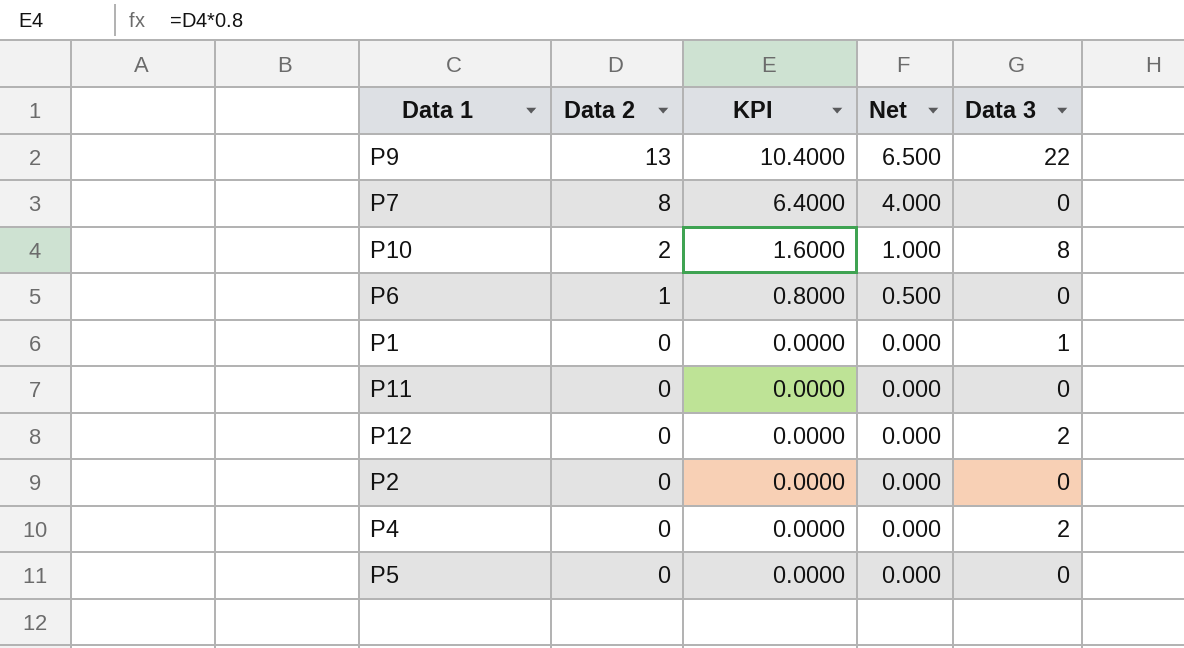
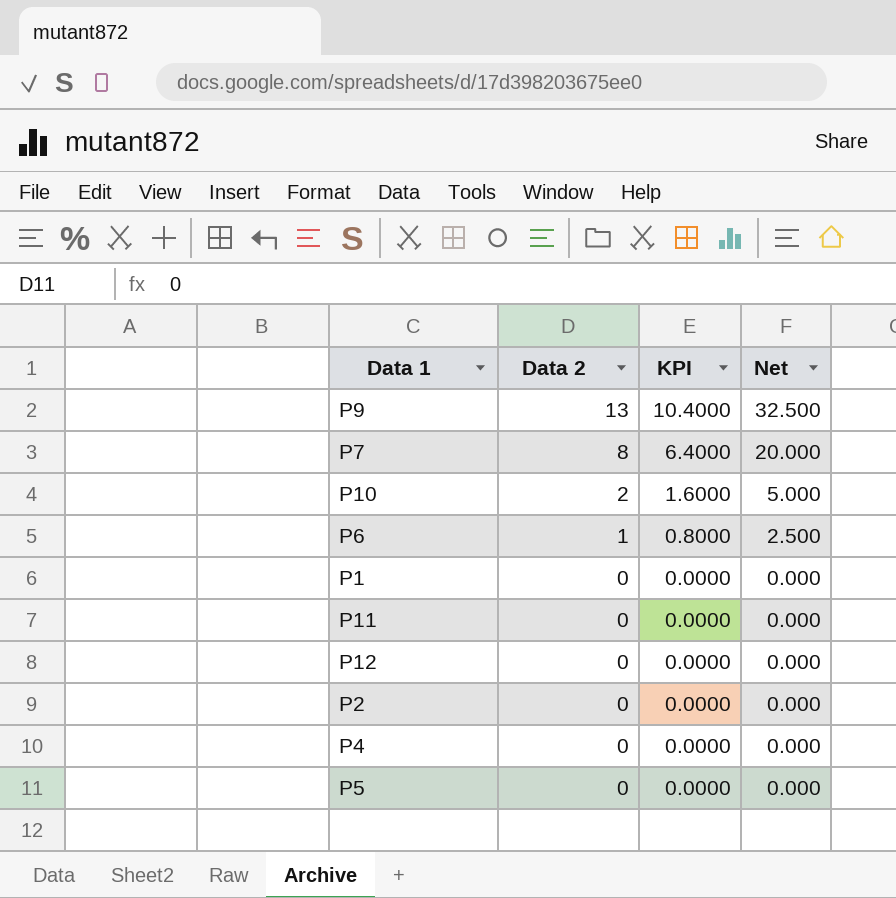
column Data 3 | position: 5 -> none
column Net | formula: [Data 2] * 0.5 -> [Data 2] * 2.5

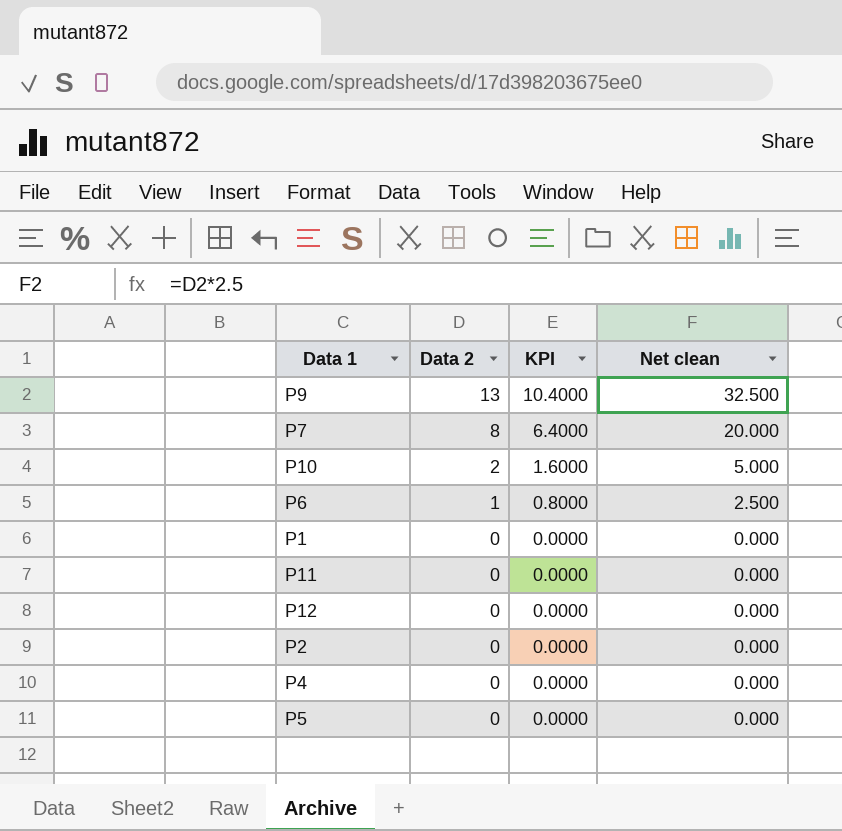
column name: Net -> Net clean

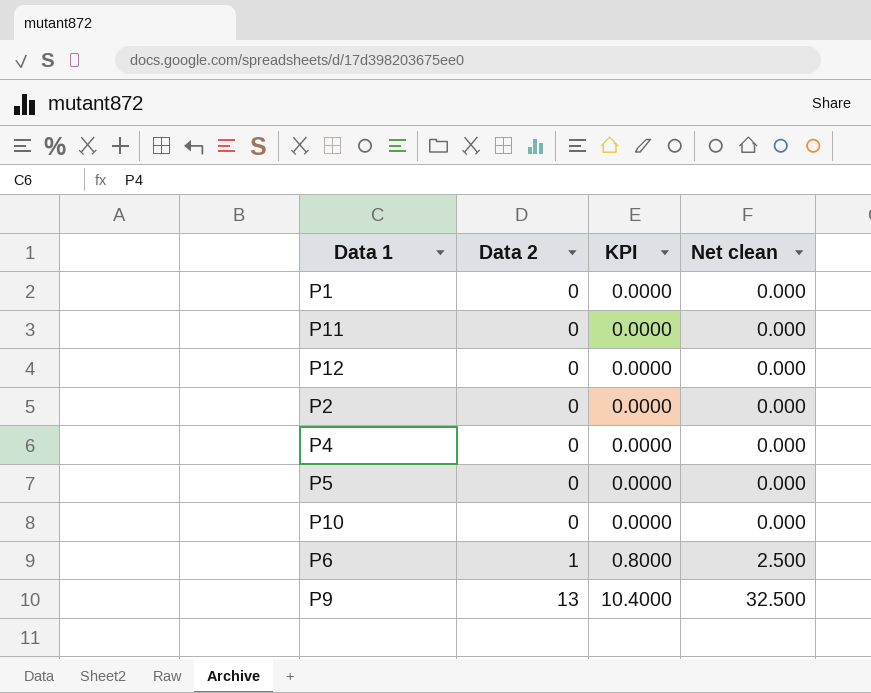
row order: Data 2 descending -> Data 2 ascending
row P7: 8 | 6.4000 | 20.000 -> none
P10 | Data 2: 2 -> 0
P10 | KPI: 1.6000 -> 0.0000
P10 | Net clean: 5.000 -> 0.000

